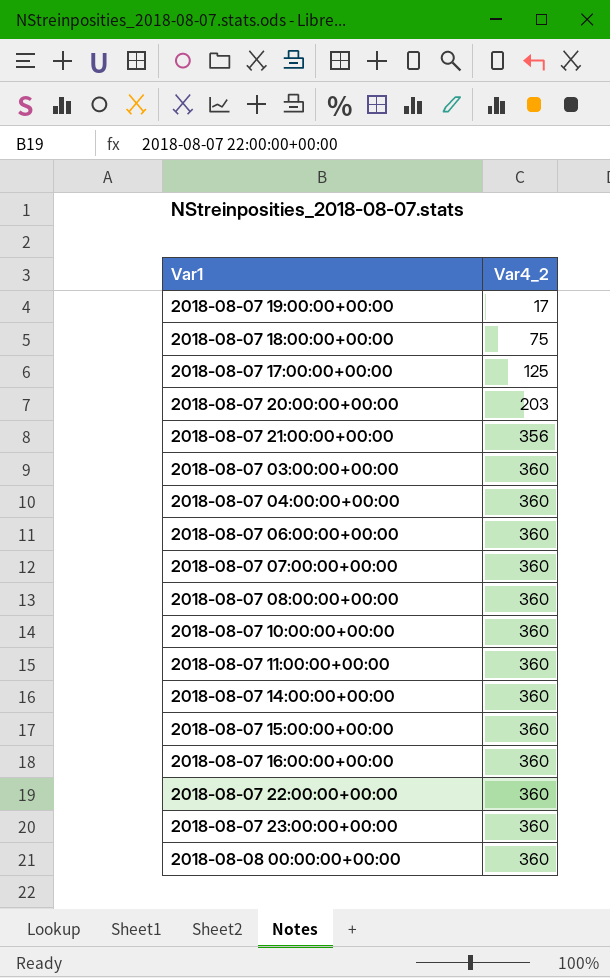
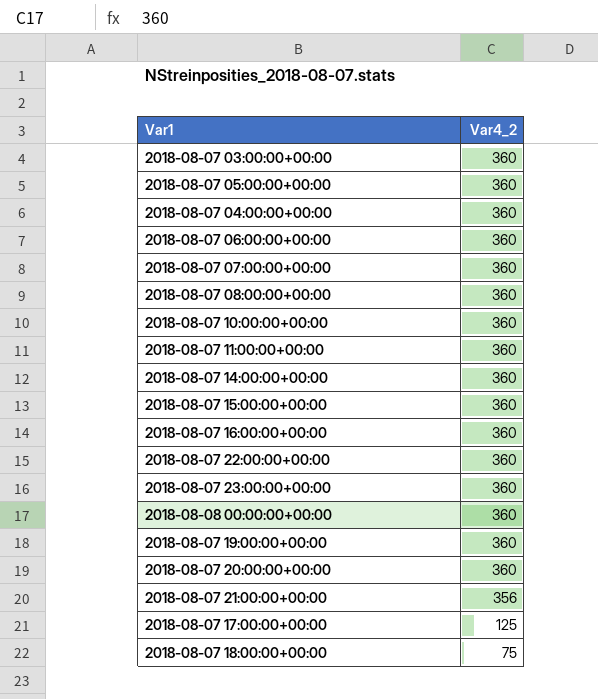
row order: Var4_2 ascending -> Var4_2 descending
row 2018-08-07 05:00:00+00:00: none -> 360
2018-08-07 19:00:00+00:00 | Var4_2: 17 -> 360
2018-08-07 20:00:00+00:00 | Var4_2: 203 -> 360

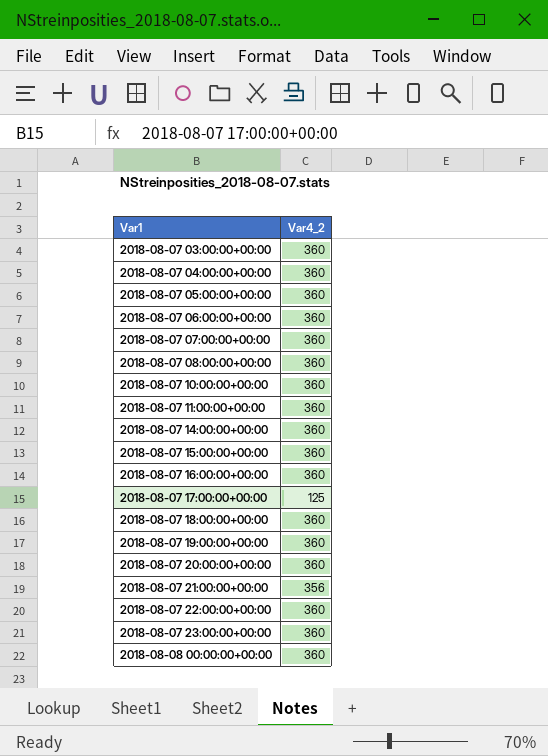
row order: Var4_2 descending -> Var1 ascending
2018-08-07 18:00:00+00:00 | Var4_2: 75 -> 360

